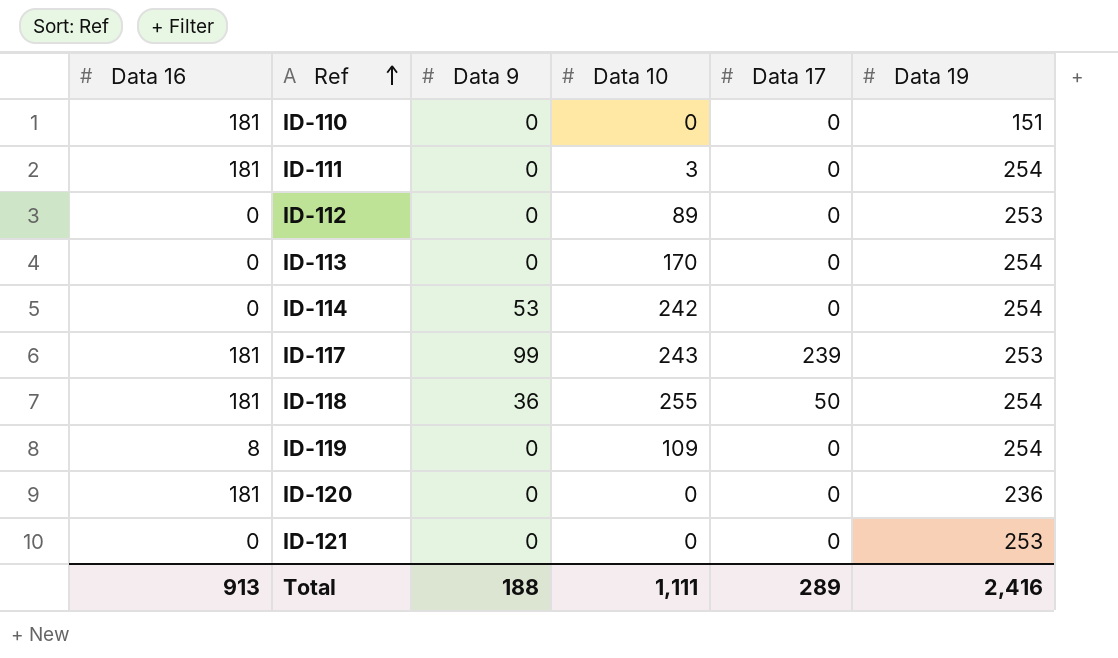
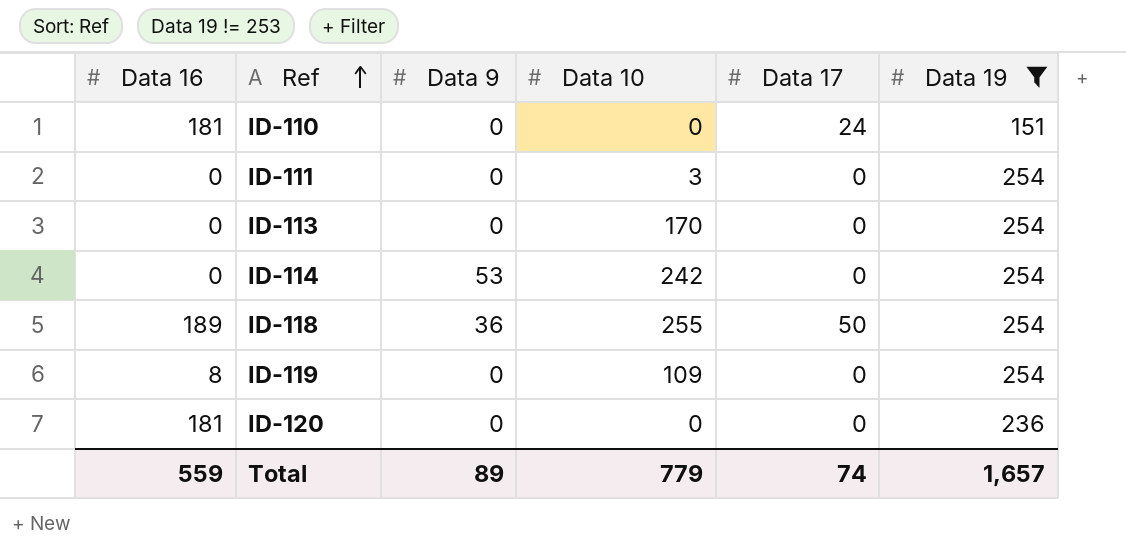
filter: none -> Data 19 != 253
ID-110 | Data 17: 0 -> 24
ID-111 | Data 16: 181 -> 0
ID-118 | Data 16: 181 -> 189
Total | Data 16: 913 -> 559
Total | Data 9: 188 -> 89
Total | Data 10: 1,111 -> 779
Total | Data 17: 289 -> 74
Total | Data 19: 2,416 -> 1,657

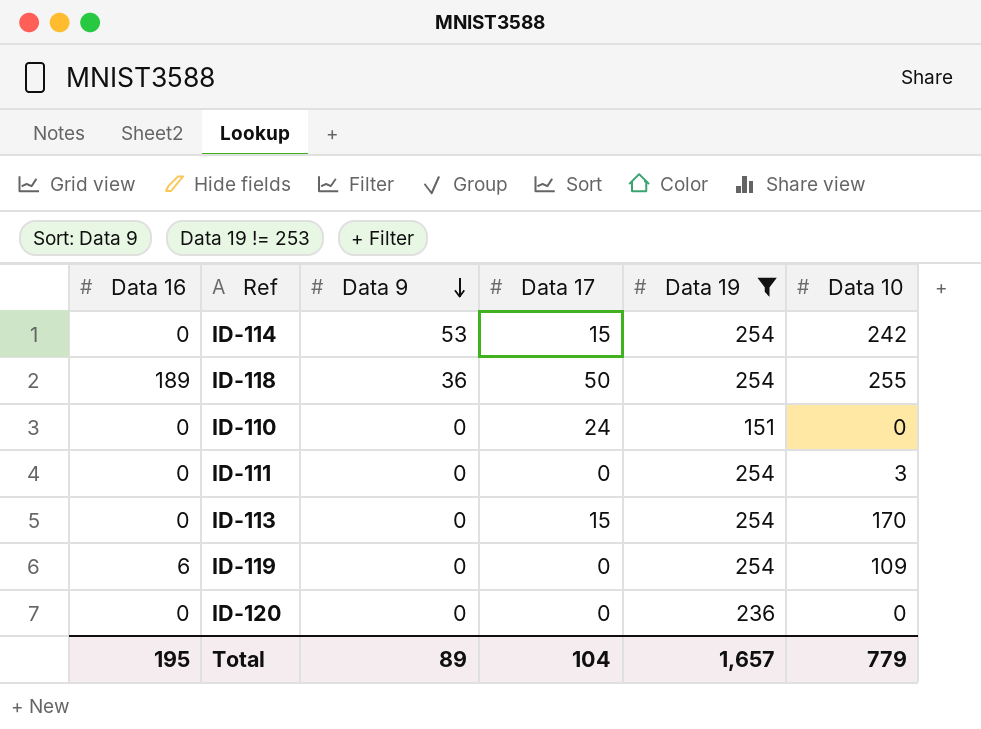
row order: Ref ascending -> Data 9 descending
column Data 10 | position: 4 -> 6
ID-114 | Data 17: 0 -> 15
ID-110 | Data 16: 181 -> 0
ID-113 | Data 17: 0 -> 15
ID-119 | Data 16: 8 -> 6
ID-120 | Data 16: 181 -> 0
Total | Data 16: 559 -> 195
Total | Data 17: 74 -> 104

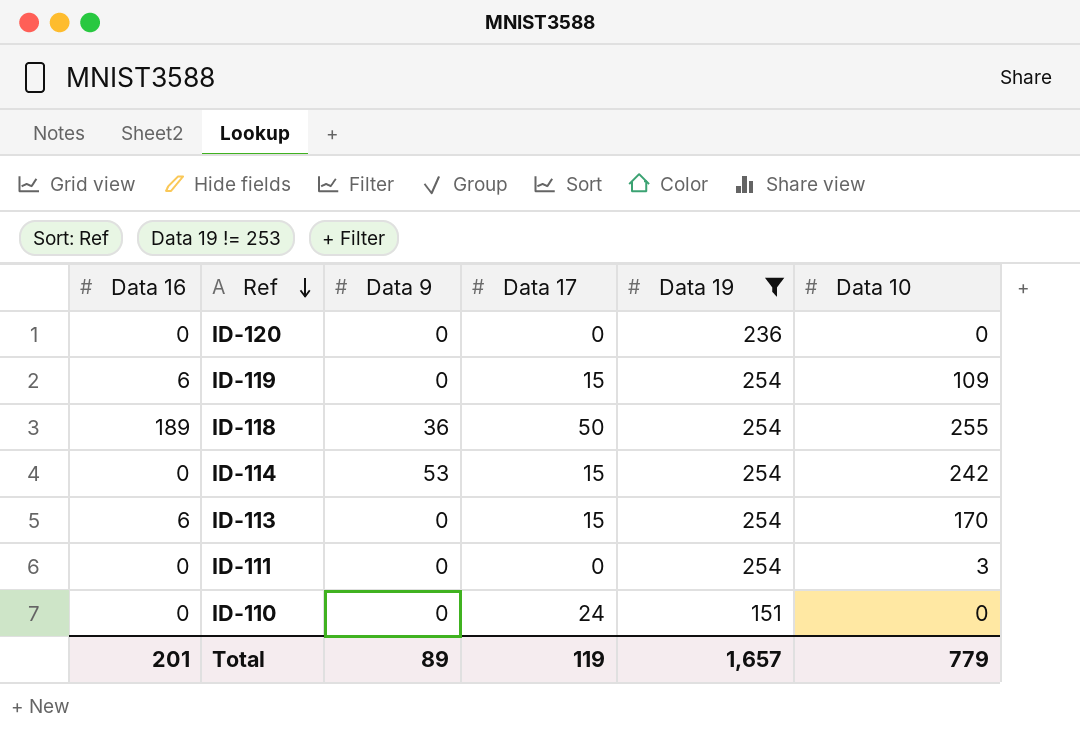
row order: Data 9 descending -> Ref descending
ID-119 | Data 17: 0 -> 15
ID-113 | Data 16: 0 -> 6
Total | Data 16: 195 -> 201
Total | Data 17: 104 -> 119

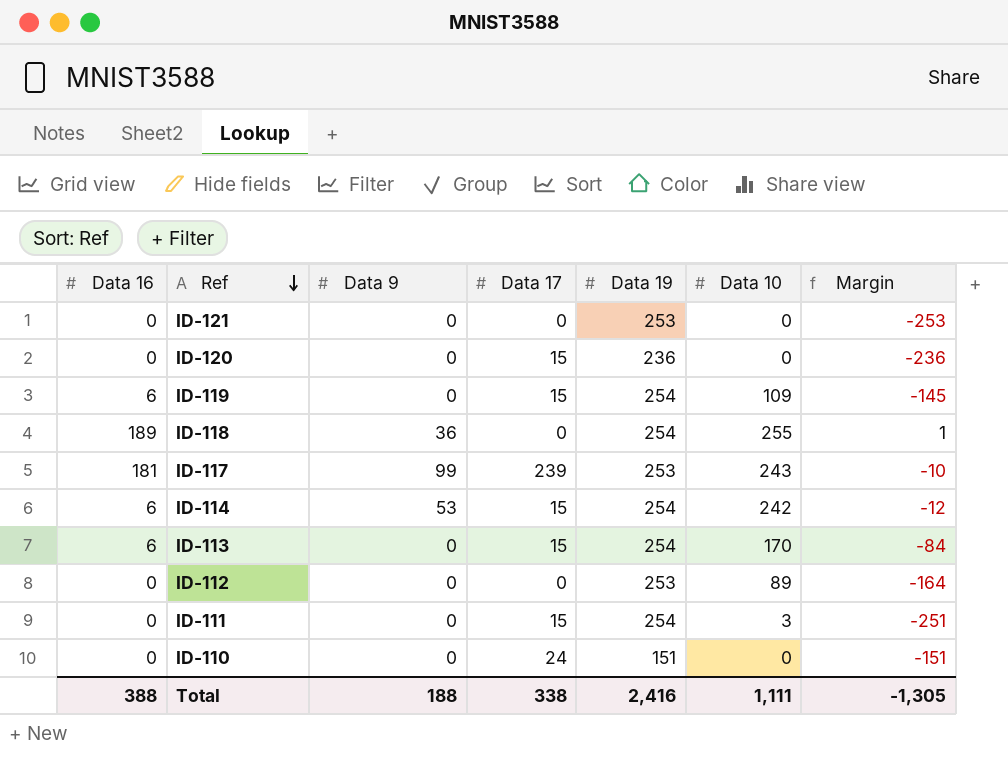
filter: Data 19 != 253 -> none
column Margin | formula: none -> [Data 10] - [Data 19]
ID-120 | Data 17: 0 -> 15
ID-118 | Data 17: 50 -> 0
ID-114 | Data 16: 0 -> 6
ID-111 | Data 17: 0 -> 15
Total | Data 16: 201 -> 388
Total | Data 9: 89 -> 188
Total | Data 17: 119 -> 338
Total | Data 19: 1,657 -> 2,416
Total | Data 10: 779 -> 1,111

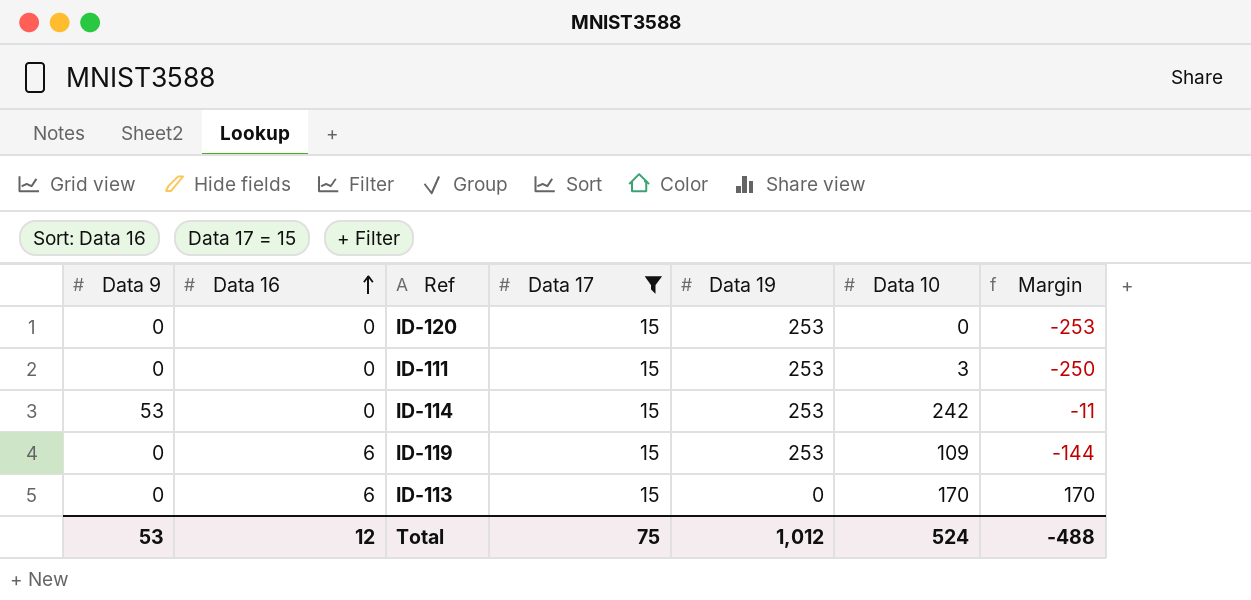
filter: none -> Data 17 = 15
row order: Ref descending -> Data 16 ascending
column Data 9 | position: 3 -> 1
ID-120 | Data 19: 236 -> 253
ID-120 | Margin: -236 -> -253
ID-111 | Data 19: 254 -> 253
ID-111 | Margin: -251 -> -250
ID-114 | Data 16: 6 -> 0
ID-114 | Data 19: 254 -> 253
ID-114 | Margin: -12 -> -11
ID-119 | Data 19: 254 -> 253
ID-119 | Margin: -145 -> -144
ID-113 | Data 19: 254 -> 0
ID-113 | Margin: -84 -> 170
Total | Data 9: 188 -> 53
Total | Data 16: 388 -> 12
Total | Data 17: 338 -> 75
Total | Data 19: 2,416 -> 1,012
Total | Data 10: 1,111 -> 524
Total | Margin: -1,305 -> -488

